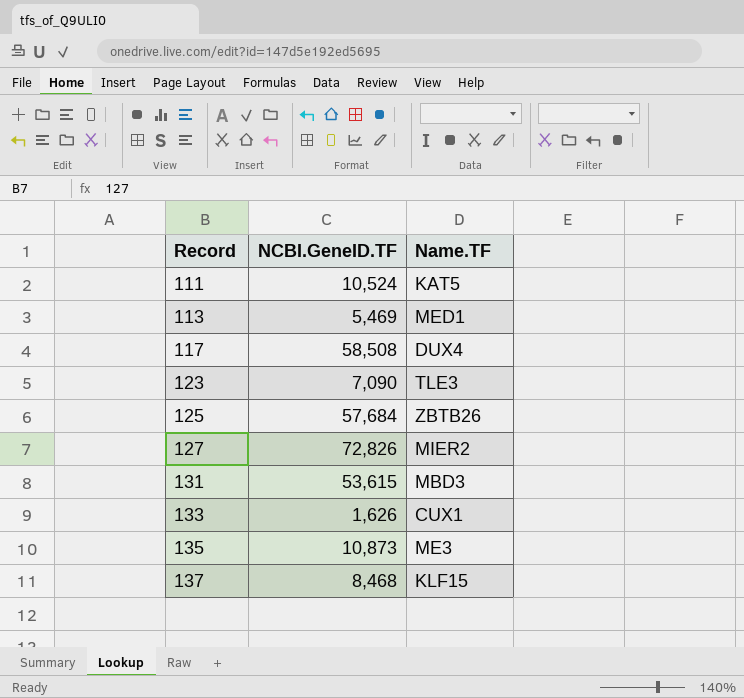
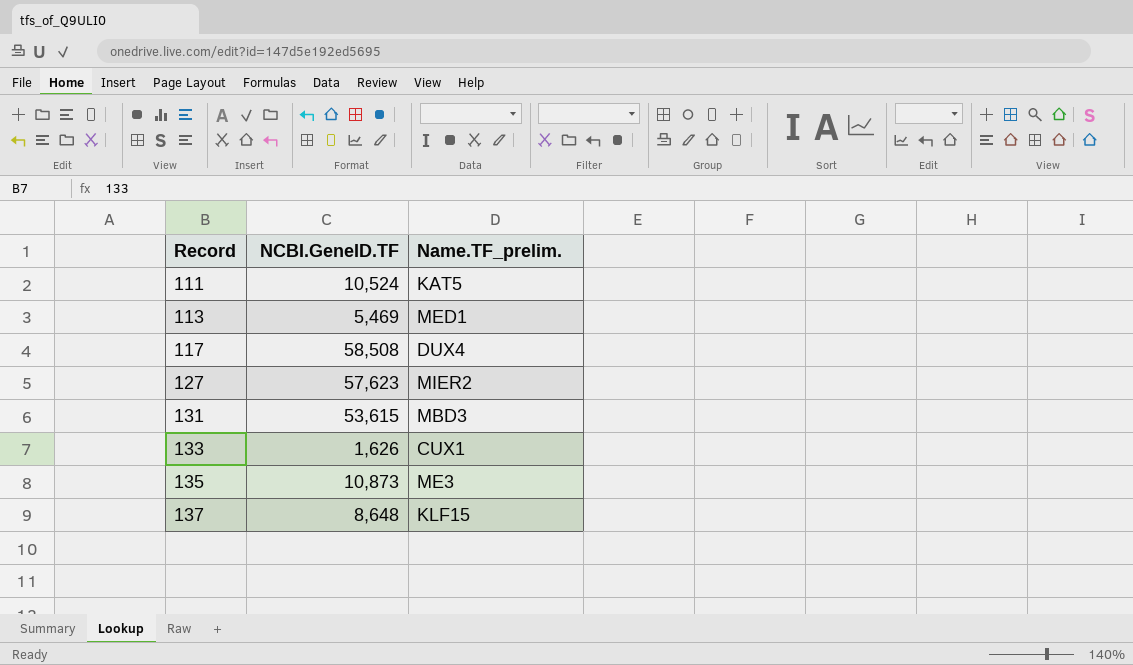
column name: Name.TF -> Name.TF_prelim.
row 123: 7,090 | TLE3 -> none
row 125: 57,684 | ZBTB26 -> none
127 | NCBI.GeneID.TF: 72,826 -> 57,623
137 | NCBI.GeneID.TF: 8,468 -> 8,648

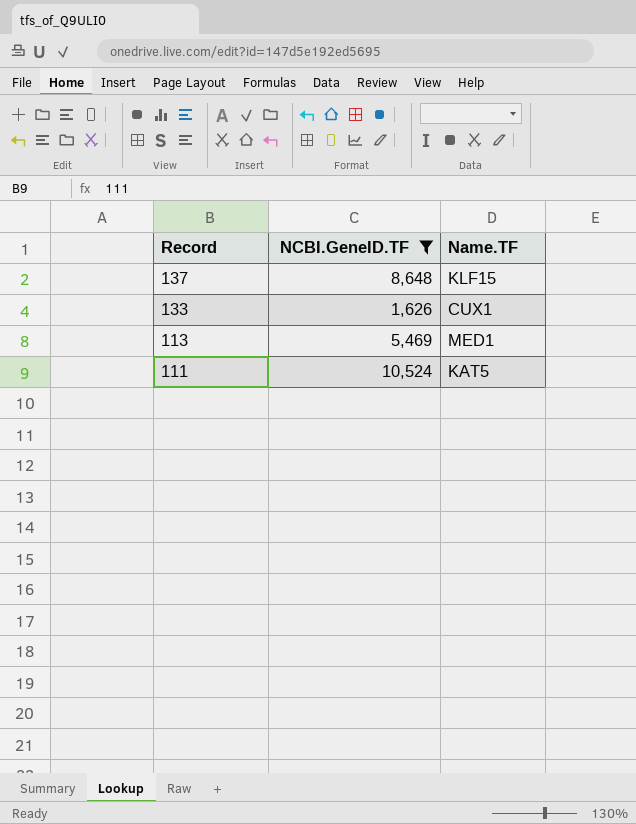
filter: none -> NCBI.GeneID.TF <= 10,524
row order: Record ascending -> Record descending
column name: Name.TF_prelim. -> Name.TF

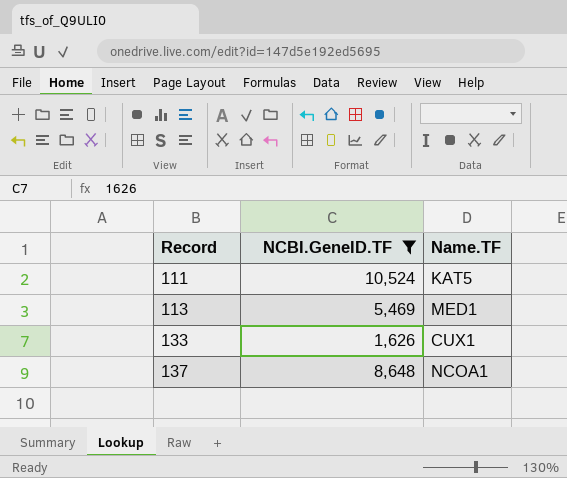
row order: Record descending -> Record ascending
137 | Name.TF: KLF15 -> NCOA1

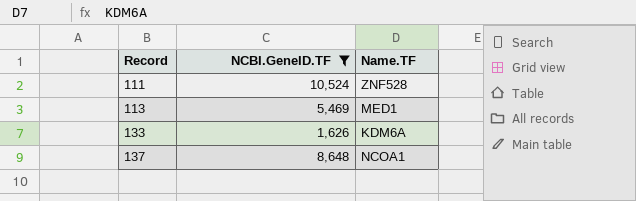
111 | Name.TF: KAT5 -> ZNF528
133 | Name.TF: CUX1 -> KDM6A

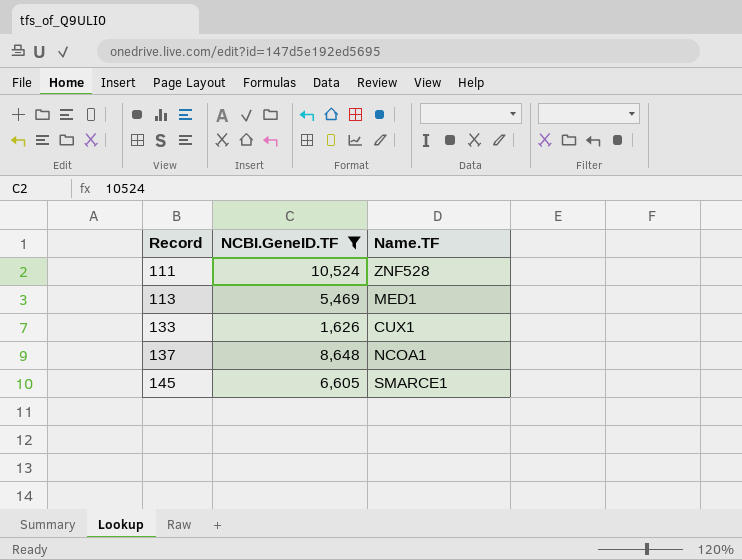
133 | Name.TF: KDM6A -> CUX1
row 145: none -> 6,605 | SMARCE1

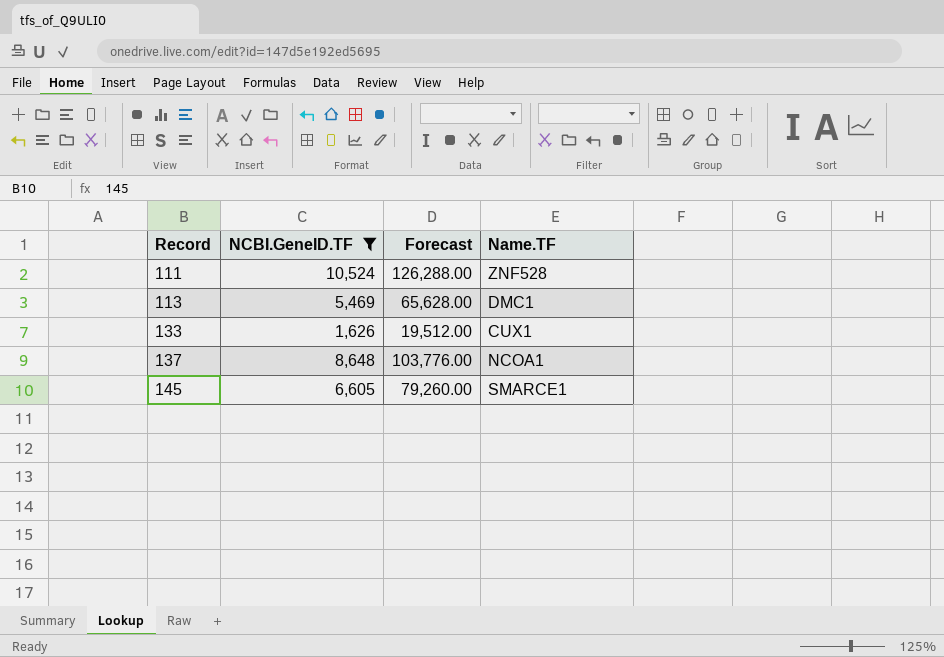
column Forecast | formula: none -> [NCBI.GeneID.TF] * 12
113 | Name.TF: MED1 -> DMC1

